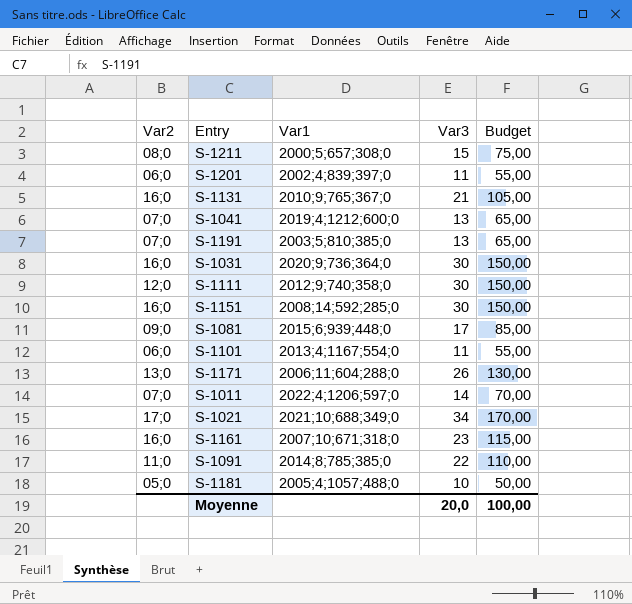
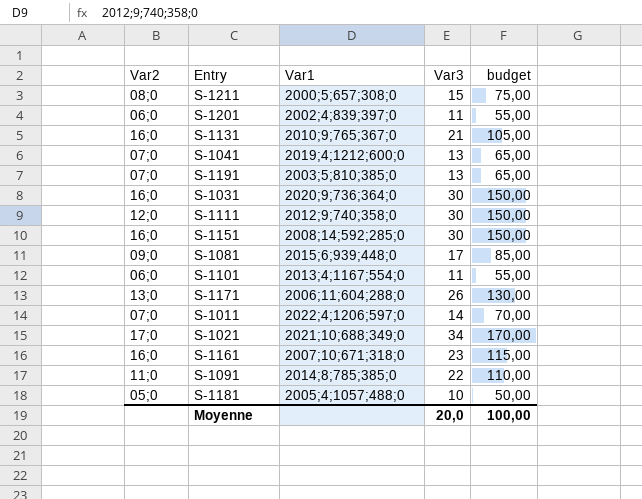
column name: Budget -> budget

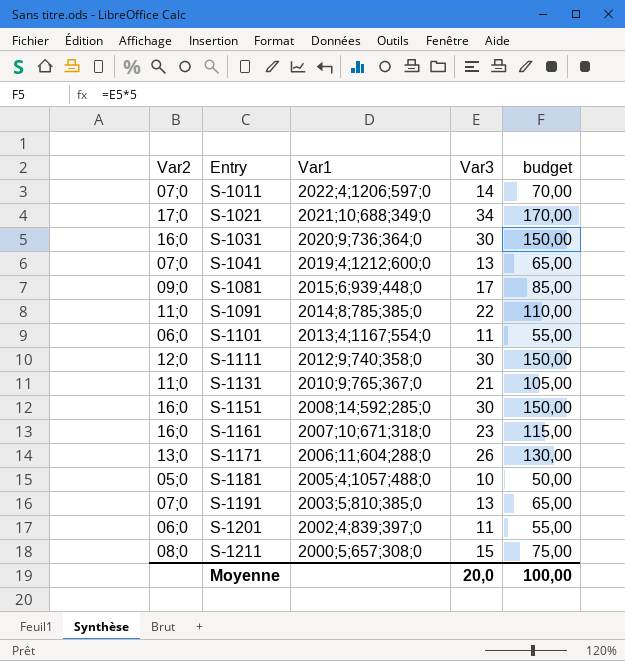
row order: none -> Entry ascending
S-1131 | Var2: 16;0 -> 11;0

